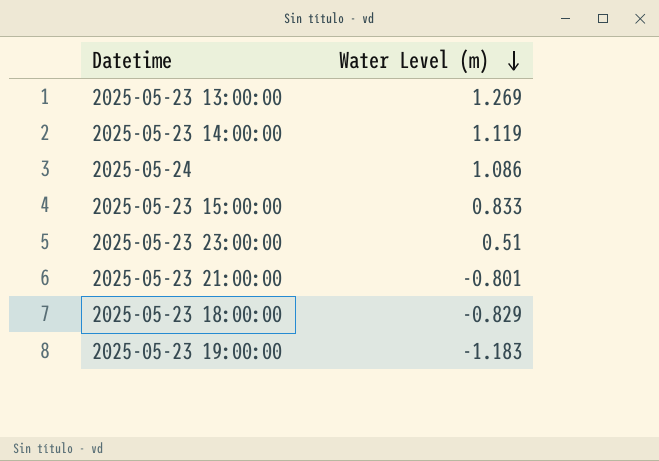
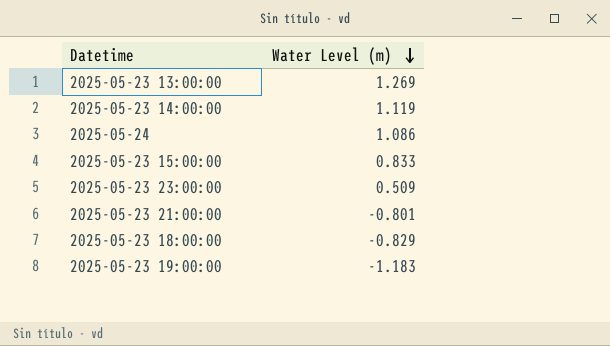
2025-05-23 23:00:00 | Water Level (m): 0.51 -> 0.509

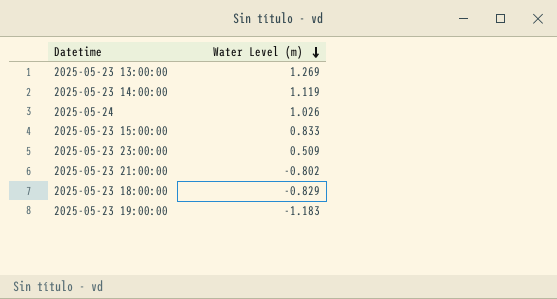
2025-05-24 | Water Level (m): 1.086 -> 1.026
2025-05-23 21:00:00 | Water Level (m): -0.801 -> -0.802

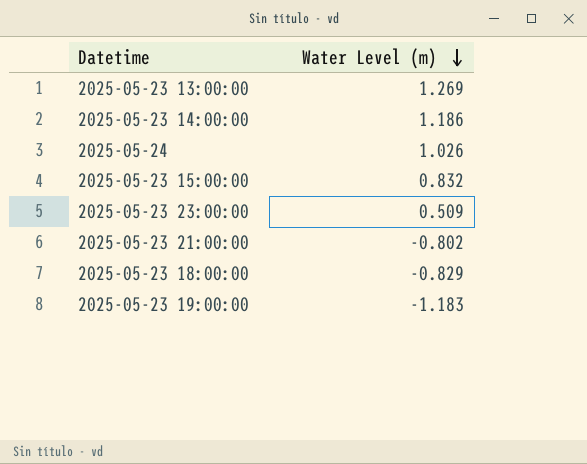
2025-05-23 14:00:00 | Water Level (m): 1.119 -> 1.186
2025-05-23 15:00:00 | Water Level (m): 0.833 -> 0.832

